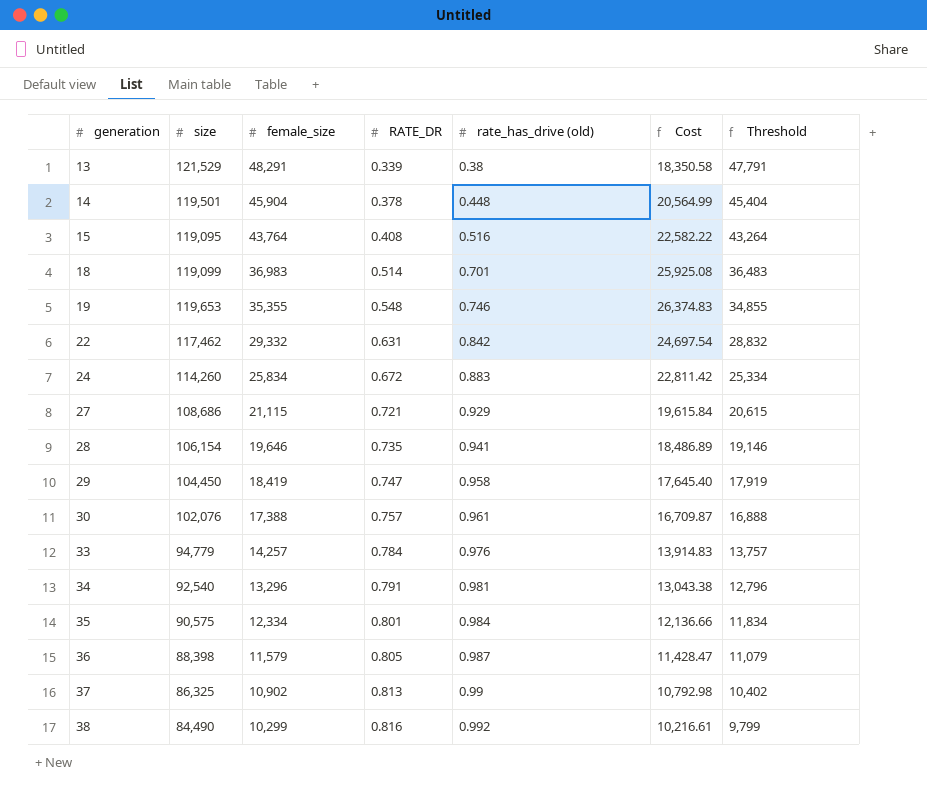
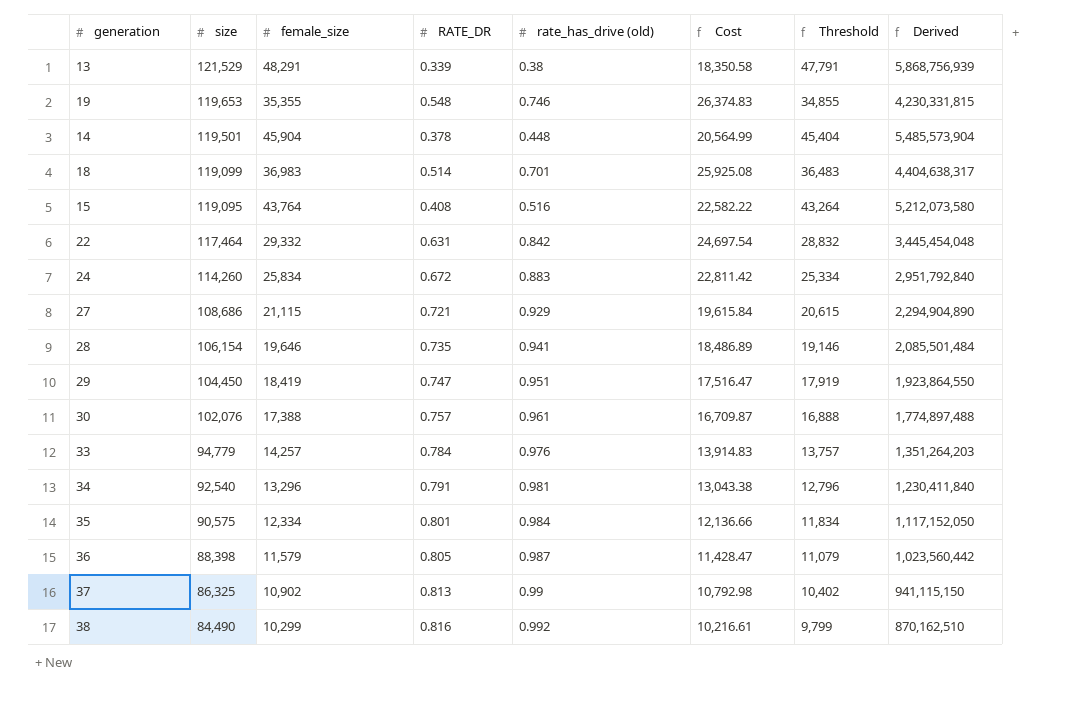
row order: generation ascending -> size descending
column Derived | formula: none -> [size] * [female_size]
22 | size: 117,462 -> 117,464
29 | rate_has_drive (old): 0.958 -> 0.951
29 | Cost: 17,645.40 -> 17,516.47

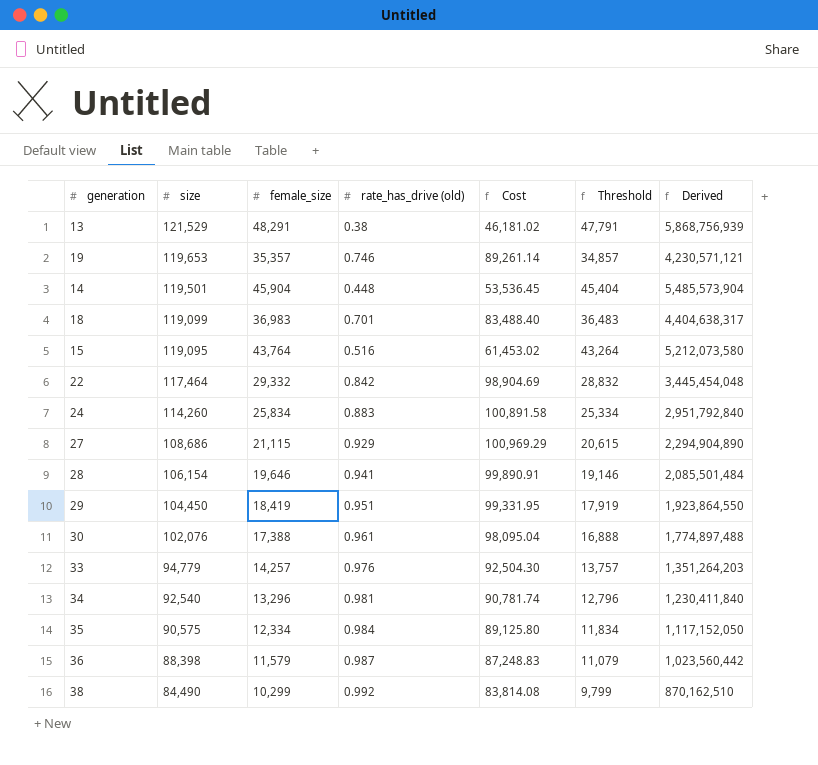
column RATE_DR | position: 4 -> none
column Cost | formula: [female_size] * [rate_has_drive (old)] -> [size] * [rate_has_drive (old)]
row 37: 86,325 | 10,902 | 0.813 | 0.99 | 10,792.98 | 10,402 | 941,115,150 -> none
19 | female_size: 35,355 -> 35,357
19 | Threshold: 34,855 -> 34,857
19 | Derived: 4,230,331,815 -> 4,230,571,121

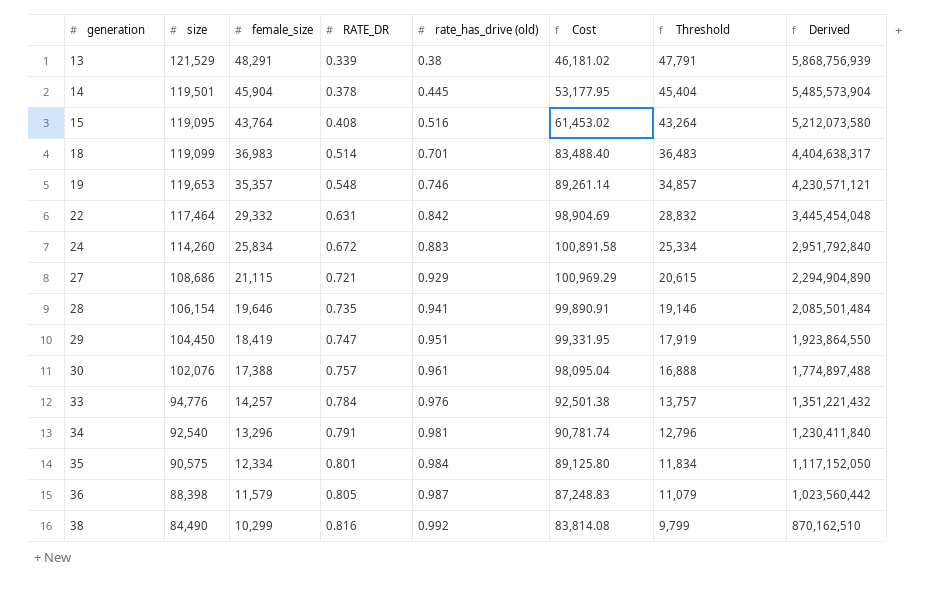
row order: size descending -> generation ascending
column RATE_DR | position: none -> 4
14 | rate_has_drive (old): 0.448 -> 0.445
14 | Cost: 53,536.45 -> 53,177.95
33 | size: 94,779 -> 94,776
33 | Cost: 92,504.30 -> 92,501.38
33 | Derived: 1,351,264,203 -> 1,351,221,432

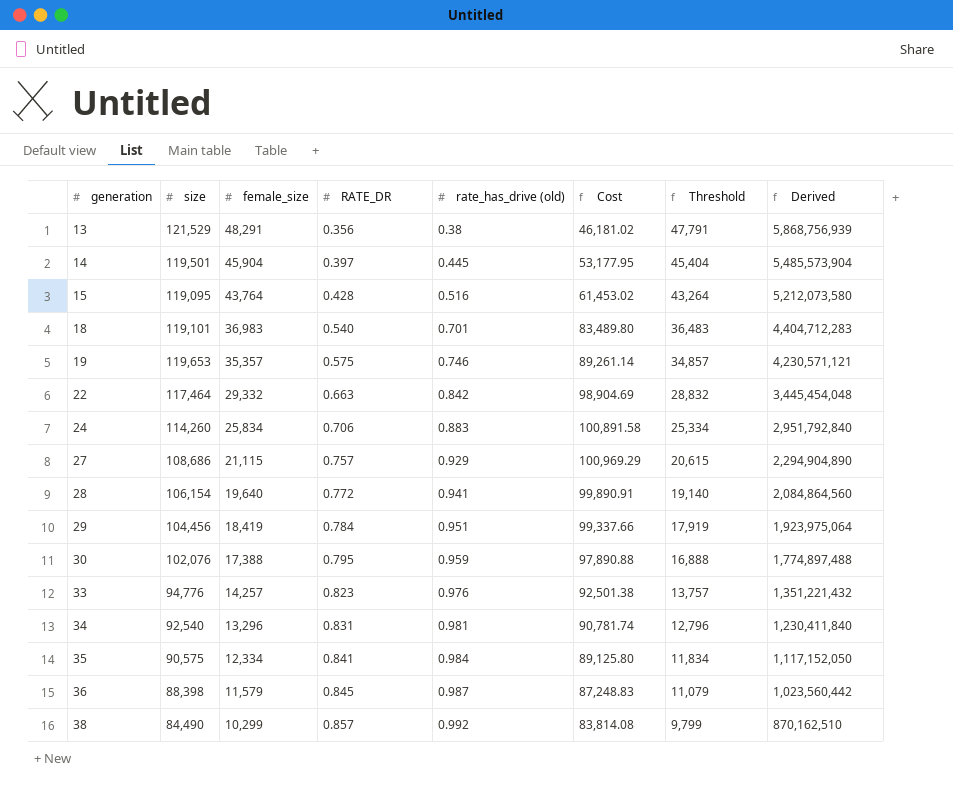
13 | RATE_DR: 0.339 -> 0.356
14 | RATE_DR: 0.378 -> 0.397
15 | RATE_DR: 0.408 -> 0.428
18 | size: 119,099 -> 119,101
18 | RATE_DR: 0.514 -> 0.540
18 | Cost: 83,488.40 -> 83,489.80
18 | Derived: 4,404,638,317 -> 4,404,712,283
19 | RATE_DR: 0.548 -> 0.575
22 | RATE_DR: 0.631 -> 0.663
24 | RATE_DR: 0.672 -> 0.706
27 | RATE_DR: 0.721 -> 0.757
28 | female_size: 19,646 -> 19,640
28 | RATE_DR: 0.735 -> 0.772
28 | Threshold: 19,146 -> 19,140
28 | Derived: 2,085,501,484 -> 2,084,864,560
29 | size: 104,450 -> 104,456
29 | RATE_DR: 0.747 -> 0.784
29 | Cost: 99,331.95 -> 99,337.66
29 | Derived: 1,923,864,550 -> 1,923,975,064
30 | RATE_DR: 0.757 -> 0.795
30 | rate_has_drive (old): 0.961 -> 0.959
30 | Cost: 98,095.04 -> 97,890.88
33 | RATE_DR: 0.784 -> 0.823
34 | RATE_DR: 0.791 -> 0.831
35 | RATE_DR: 0.801 -> 0.841
36 | RATE_DR: 0.805 -> 0.845
38 | RATE_DR: 0.816 -> 0.857

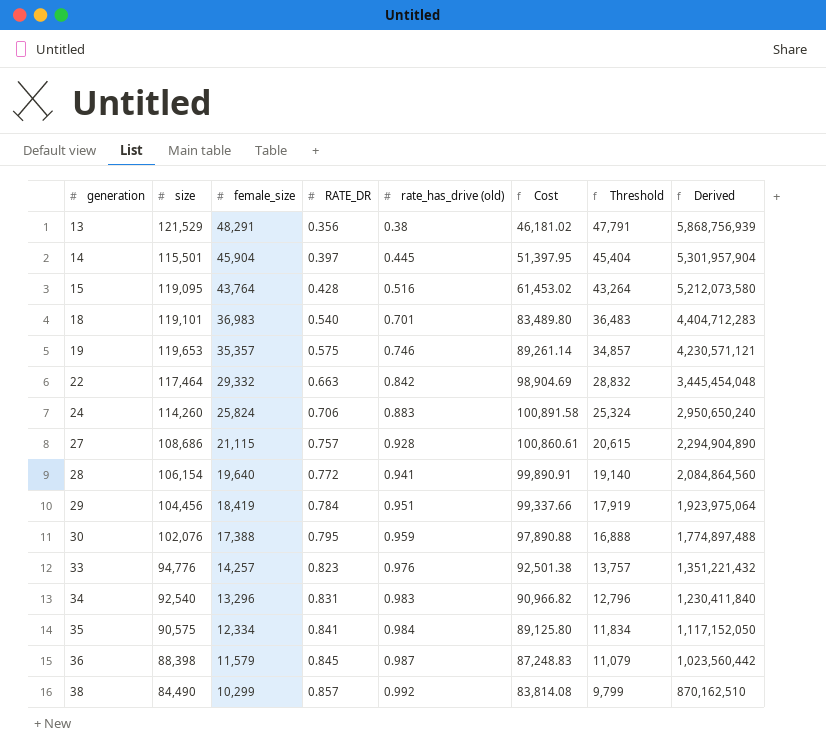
14 | size: 119,501 -> 115,501
14 | Cost: 53,177.95 -> 51,397.95
14 | Derived: 5,485,573,904 -> 5,301,957,904
24 | female_size: 25,834 -> 25,824
24 | Threshold: 25,334 -> 25,324
24 | Derived: 2,951,792,840 -> 2,950,650,240
27 | rate_has_drive (old): 0.929 -> 0.928
27 | Cost: 100,969.29 -> 100,860.61
34 | rate_has_drive (old): 0.981 -> 0.983
34 | Cost: 90,781.74 -> 90,966.82

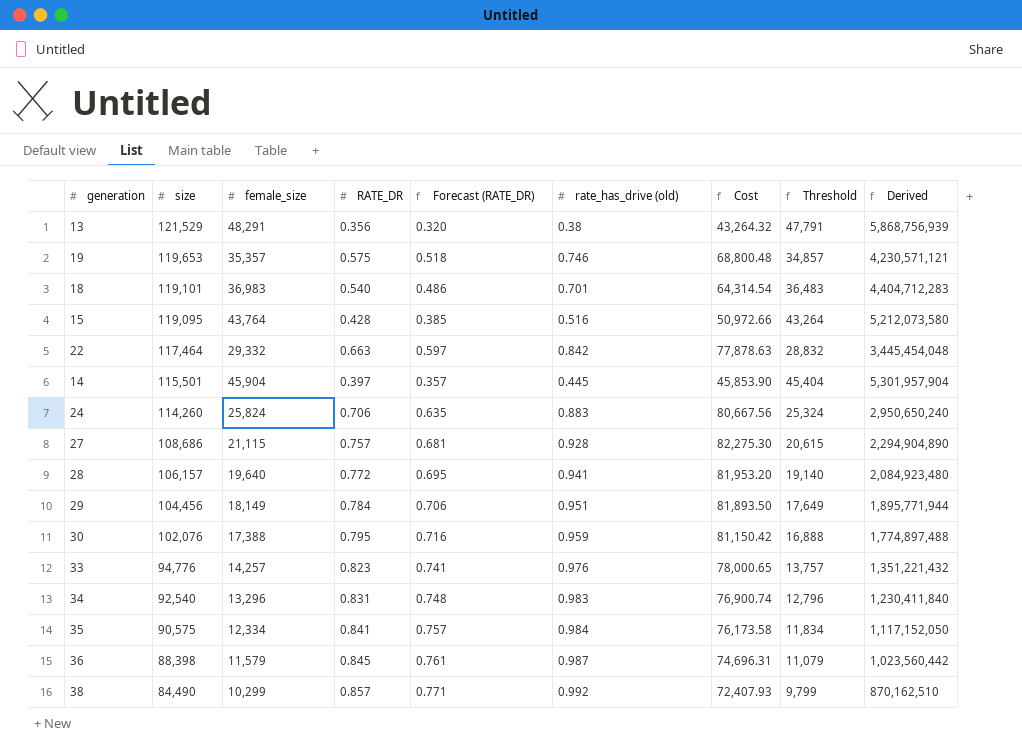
row order: generation ascending -> size descending
column Forecast (RATE_DR) | formula: none -> [RATE_DR] * 0.9
column Cost | formula: [size] * [rate_has_drive (old)] -> [size] * [RATE_DR]
28 | size: 106,154 -> 106,157
28 | Derived: 2,084,864,560 -> 2,084,923,480
29 | female_size: 18,419 -> 18,149
29 | Threshold: 17,919 -> 17,649
29 | Derived: 1,923,975,064 -> 1,895,771,944

